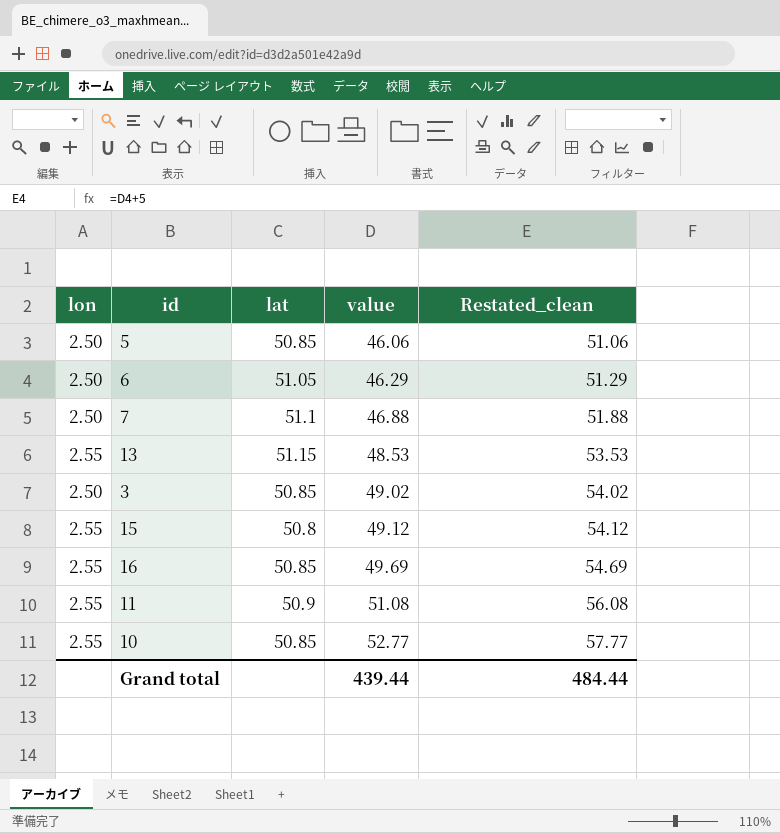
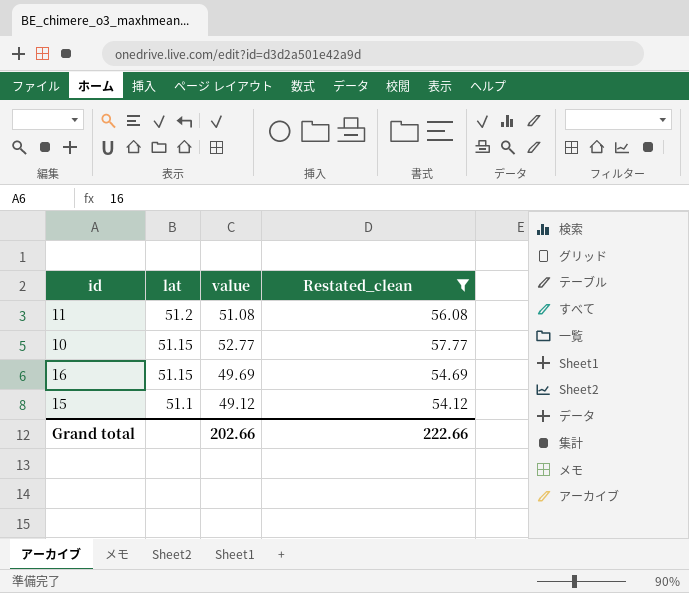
filter: none -> Restated_clean >= 54.12
row order: value ascending -> lat descending
column lon | position: 1 -> none
11 | lat: 50.9 -> 51.2
10 | lat: 50.85 -> 51.15
16 | lat: 50.85 -> 51.15
15 | lat: 50.8 -> 51.1
Grand total | value: 439.44 -> 202.66
Grand total | Restated_clean: 484.44 -> 222.66

